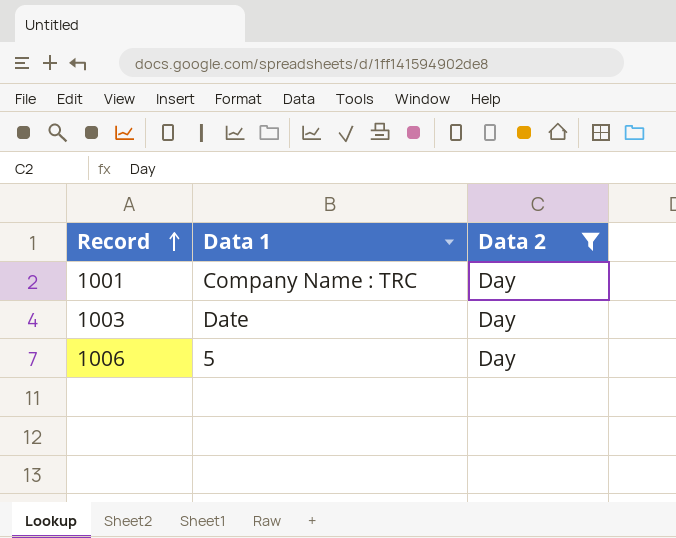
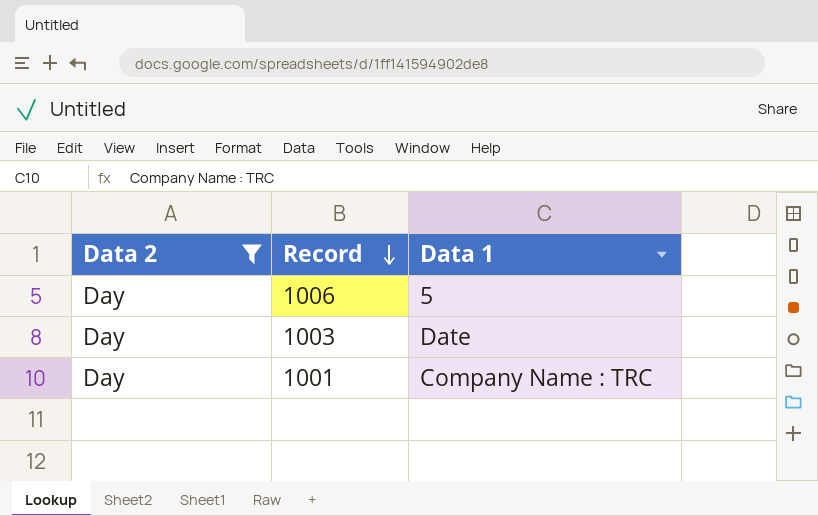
row order: Record ascending -> Record descending
column Data 2 | position: 3 -> 1

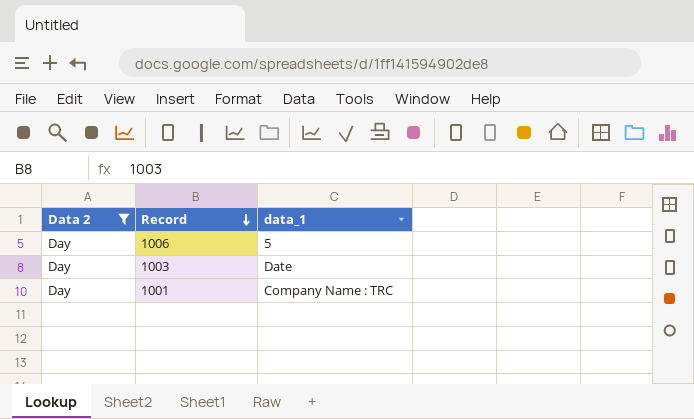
column name: Data 1 -> data_1

